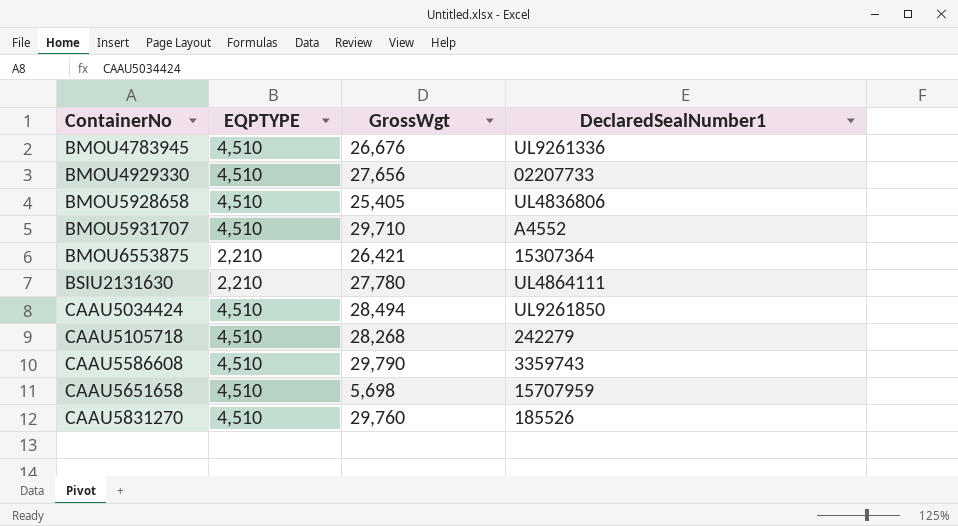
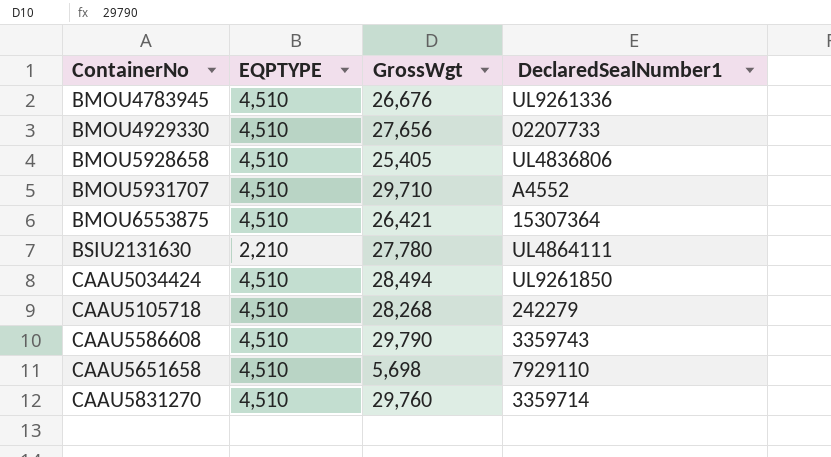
BMOU6553875 | EQPTYPE: 2,210 -> 4,510
CAAU5651658 | DeclaredSealNumber1: 15707959 -> 7929110
CAAU5831270 | DeclaredSealNumber1: 185526 -> 3359714

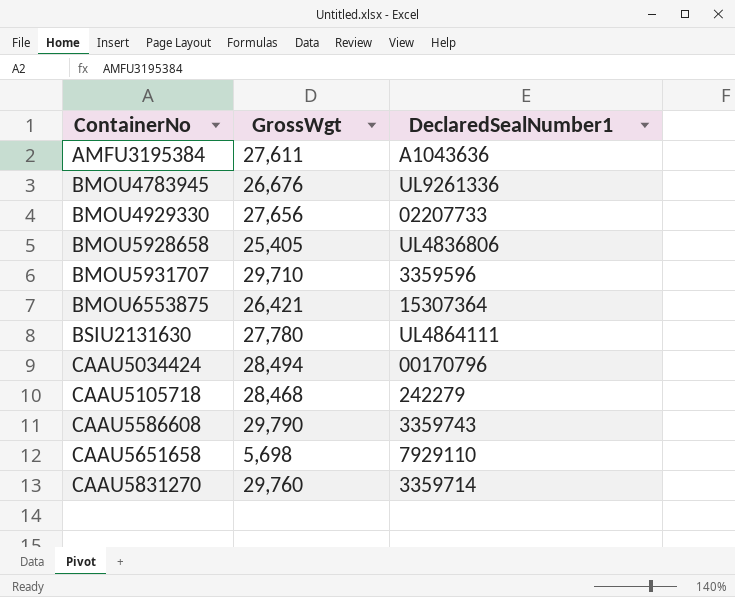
column EQPTYPE | position: 2 -> none
row AMFU3195384: none -> 27,611 | A1043636
BMOU5931707 | DeclaredSealNumber1: A4552 -> 3359596
CAAU5034424 | DeclaredSealNumber1: UL9261850 -> 00170796
CAAU5105718 | GrossWgt: 28,268 -> 28,468

